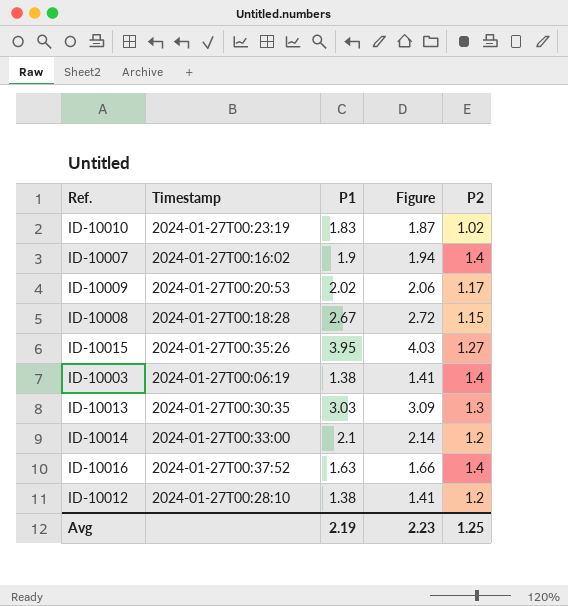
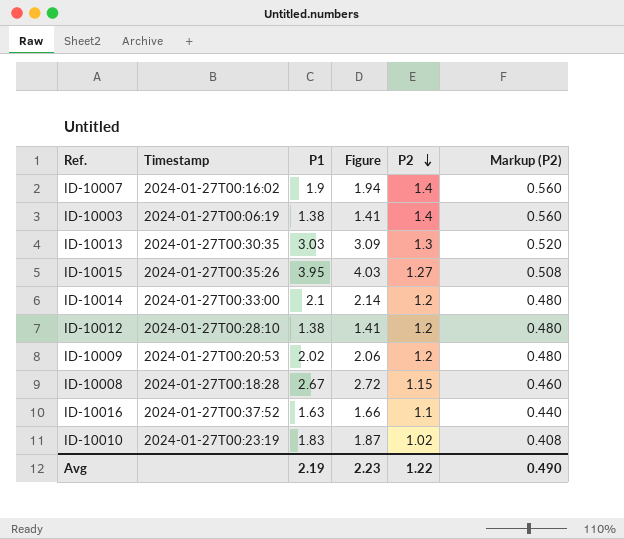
row order: none -> P2 descending
column Markup (P2) | formula: none -> [P2] * 0.4
ID-10009 | P2: 1.17 -> 1.2
ID-10016 | P2: 1.4 -> 1.1
Avg | P2: 1.25 -> 1.22

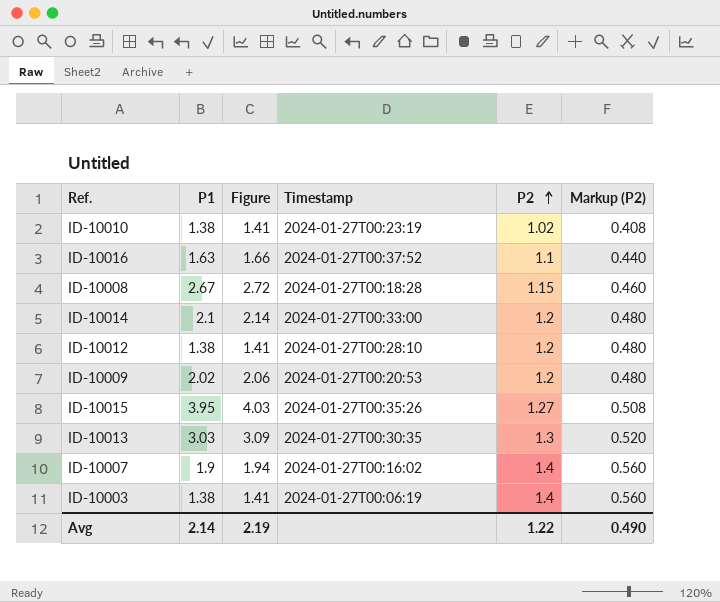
row order: P2 descending -> P2 ascending
column Timestamp | position: 2 -> 4
ID-10010 | P1: 1.83 -> 1.38
ID-10010 | Figure: 1.87 -> 1.41
Avg | P1: 2.19 -> 2.14
Avg | Figure: 2.23 -> 2.19

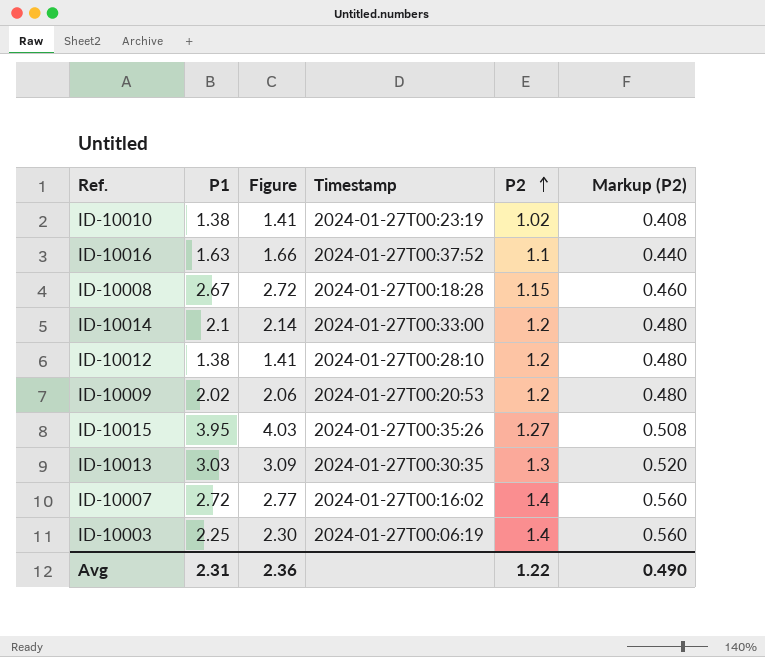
ID-10007 | P1: 1.9 -> 2.72
ID-10007 | Figure: 1.94 -> 2.77
ID-10003 | P1: 1.38 -> 2.25
ID-10003 | Figure: 1.41 -> 2.30
Avg | P1: 2.14 -> 2.31
Avg | Figure: 2.19 -> 2.36

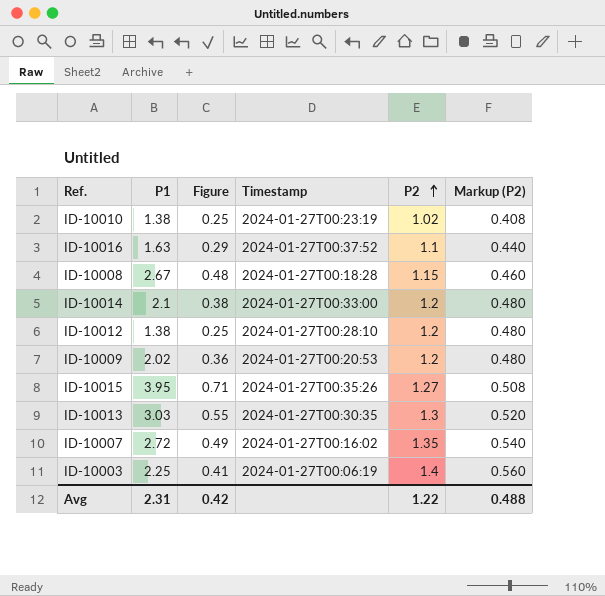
column Figure | formula: [P1] * 1.02 -> [P1] * 0.18
ID-10007 | P2: 1.4 -> 1.35
ID-10007 | Markup (P2): 0.560 -> 0.540
Avg | Figure: 2.36 -> 0.42
Avg | Markup (P2): 0.490 -> 0.488

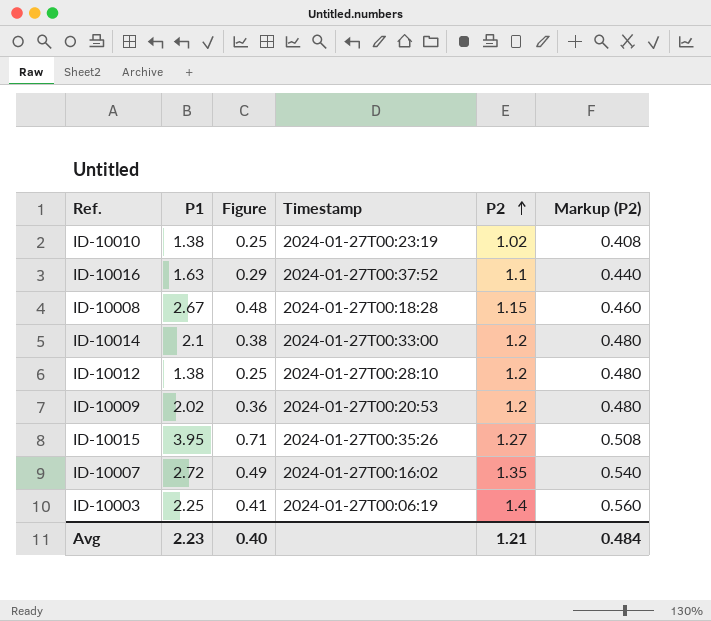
row ID-10013: 3.03 | 0.55 | 2024-01-27T00:30:35 | 1.3 | 0.520 -> none
Avg | P1: 2.31 -> 2.23
Avg | Figure: 0.42 -> 0.40
Avg | P2: 1.22 -> 1.21
Avg | Markup (P2): 0.488 -> 0.484

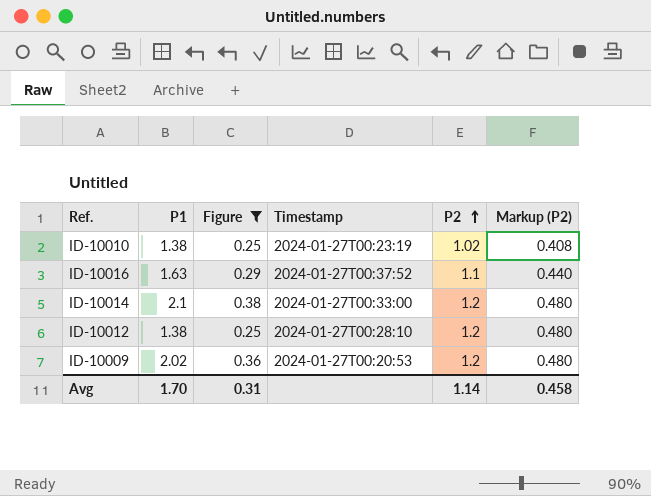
filter: none -> Figure <= 0.38
Avg | P1: 2.23 -> 1.70
Avg | Figure: 0.40 -> 0.31
Avg | P2: 1.21 -> 1.14
Avg | Markup (P2): 0.484 -> 0.458

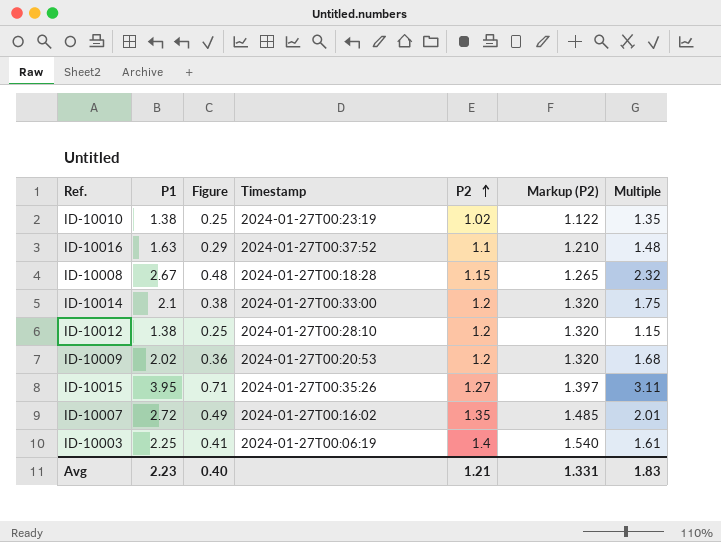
filter: Figure <= 0.38 -> none
column Markup (P2) | formula: [P2] * 0.4 -> [P2] * 1.1
column Multiple | formula: none -> [P1] / [P2]
Avg | P1: 1.70 -> 2.23
Avg | Figure: 0.31 -> 0.40
Avg | P2: 1.14 -> 1.21
Avg | Markup (P2): 0.458 -> 1.331

